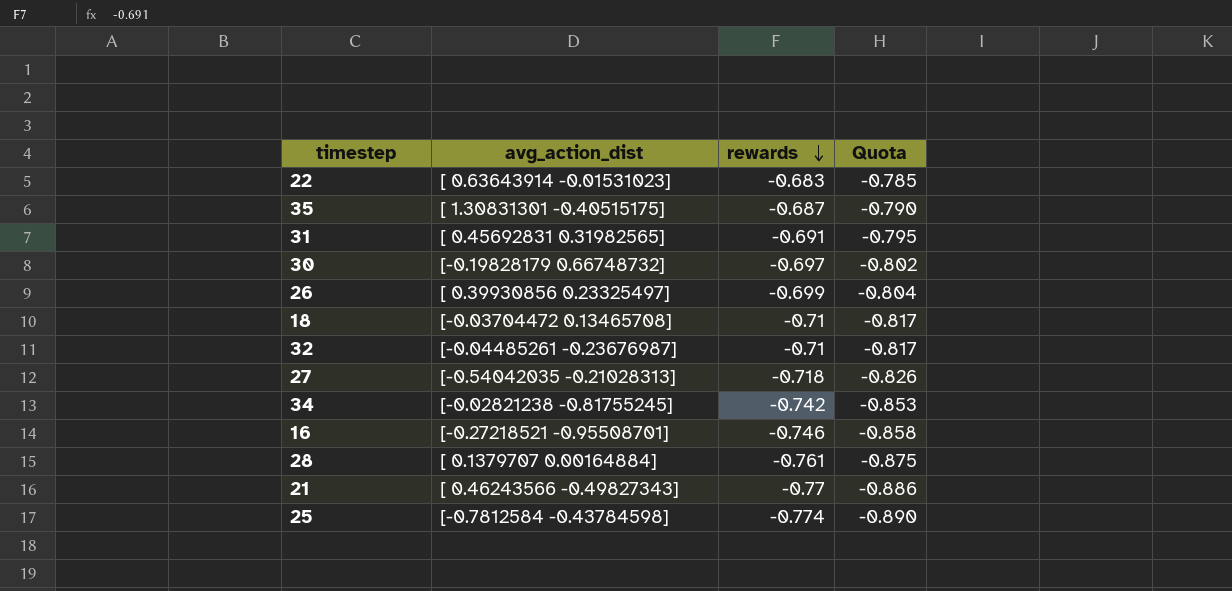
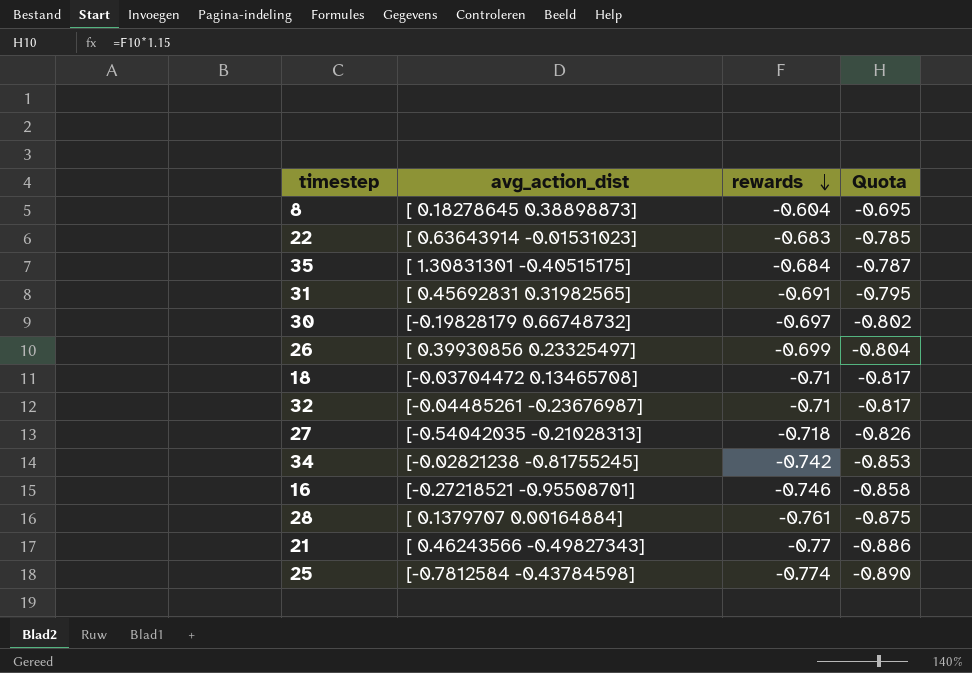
row 8: none -> [ 0.18278645 0.38898873] | -0.604 | -0.695
35 | rewards: -0.687 -> -0.684
35 | Quota: -0.790 -> -0.787

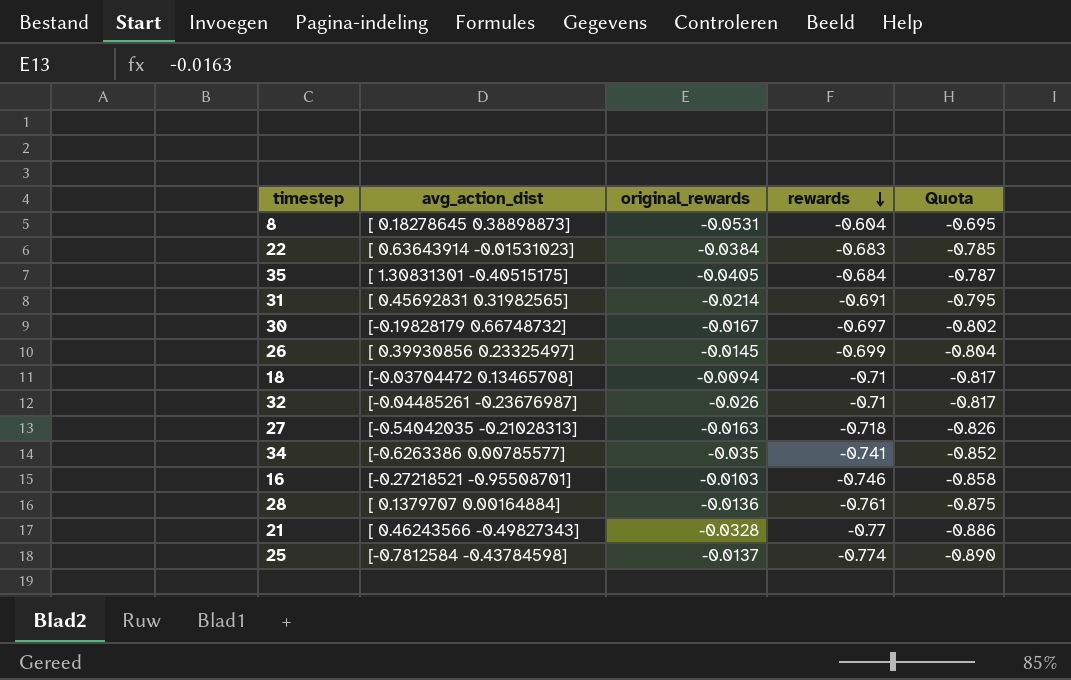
column original_rewards | position: none -> 3
34 | avg_action_dist: [-0.02821238 -0.81755245] -> [-0.6263386 0.00785577]
34 | rewards: -0.742 -> -0.741
34 | Quota: -0.853 -> -0.852

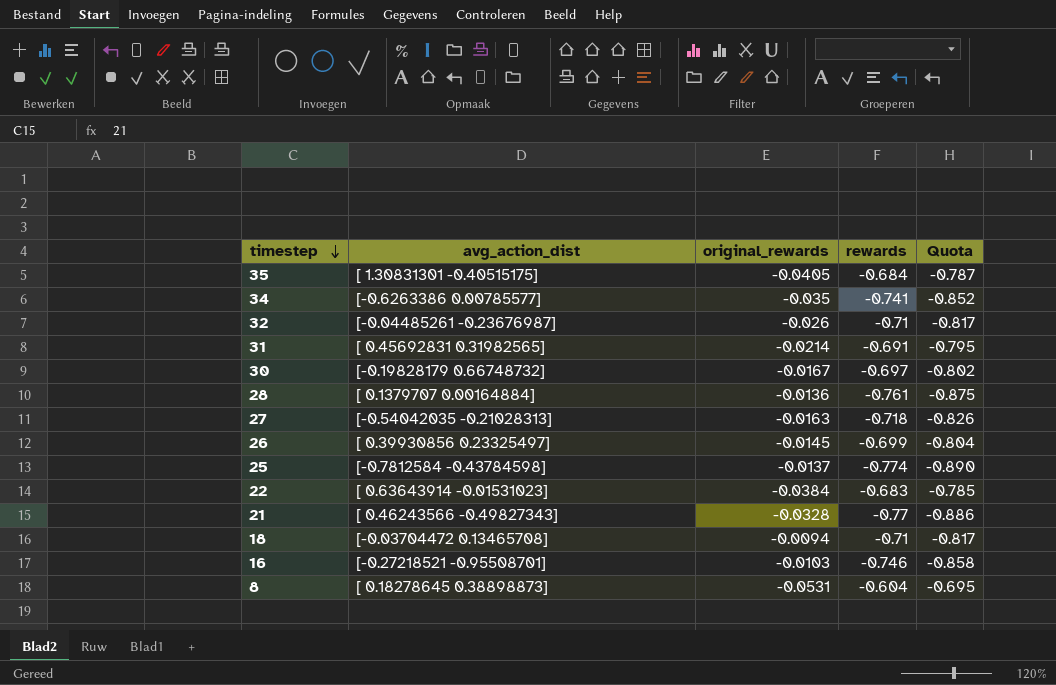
row order: rewards descending -> timestep descending

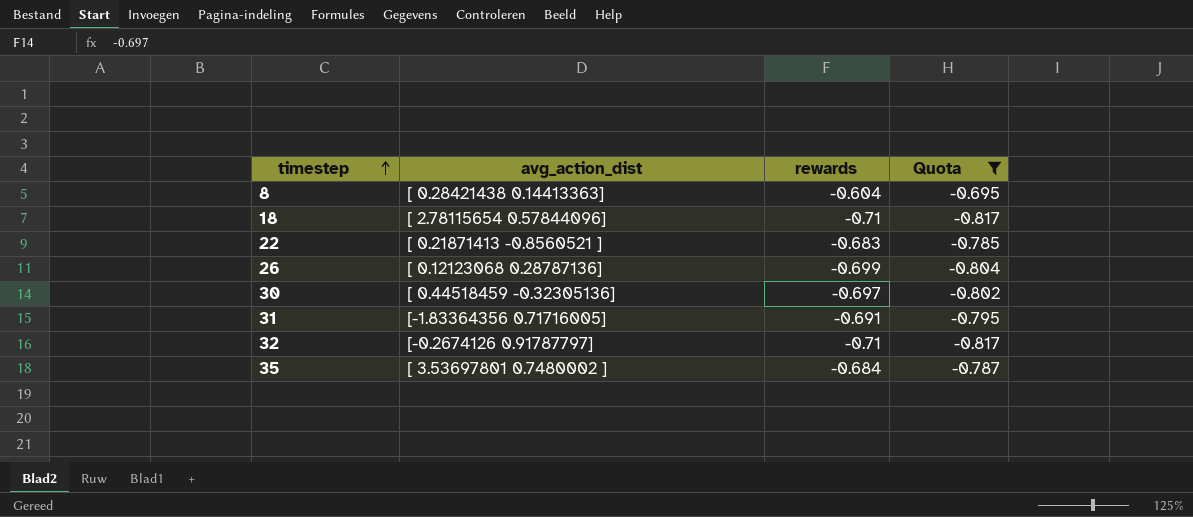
filter: none -> Quota >= -0.817
row order: timestep descending -> timestep ascending
column original_rewards | position: 3 -> none
8 | avg_action_dist: [ 0.18278645 0.38898873] -> [ 0.28421438 0.14413363]
18 | avg_action_dist: [-0.03704472 0.13465708] -> [ 2.78115654 0.57844096]
22 | avg_action_dist: [ 0.63643914 -0.01531023] -> [ 0.21871413 -0.8560521 ]
26 | avg_action_dist: [ 0.39930856 0.23325497] -> [ 0.12123068 0.28787136]
30 | avg_action_dist: [-0.19828179 0.66748732] -> [ 0.44518459 -0.32305136]
31 | avg_action_dist: [ 0.45692831 0.31982565] -> [-1.83364356 0.71716005]
32 | avg_action_dist: [-0.04485261 -0.23676987] -> [-0.2674126 0.91787797]
35 | avg_action_dist: [ 1.30831301 -0.40515175] -> [ 3.53697801 0.7480002 ]

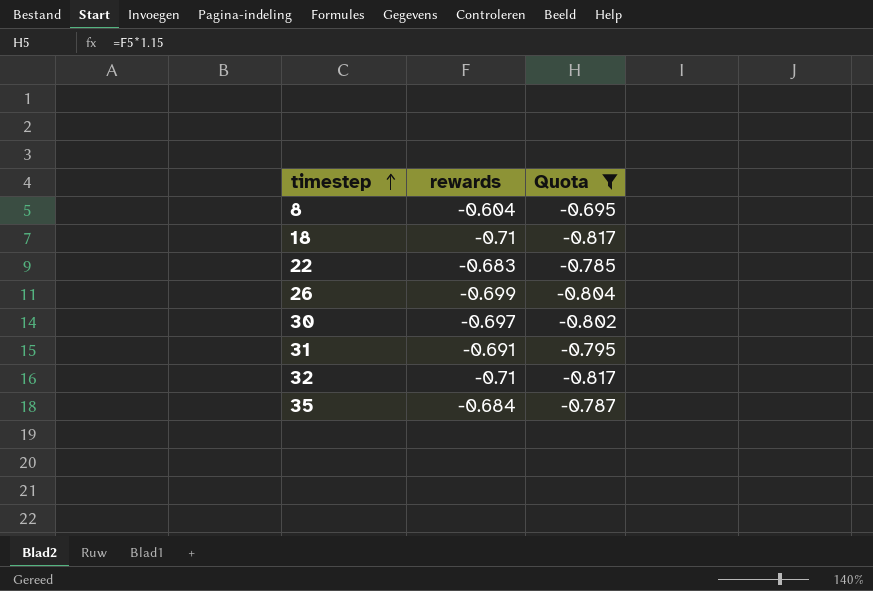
column avg_action_dist | position: 2 -> none

